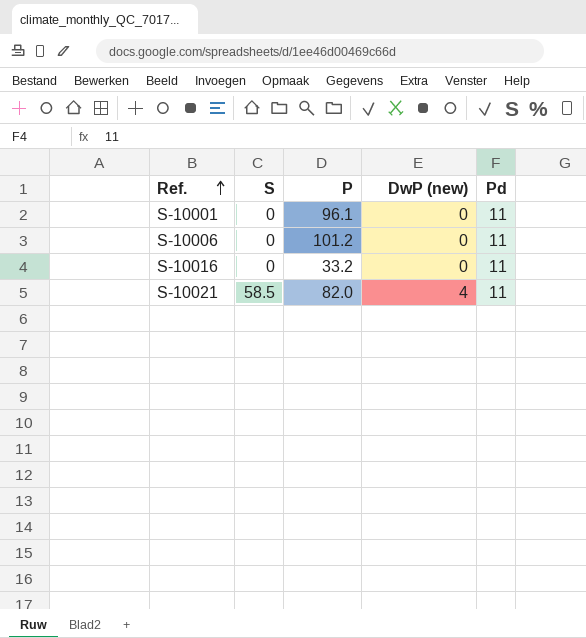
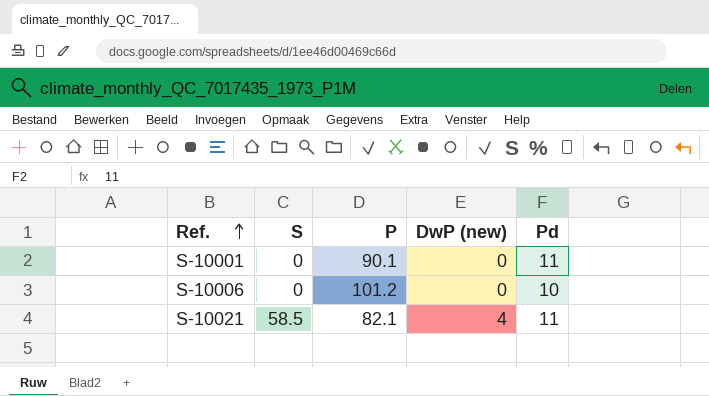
row S-10016: 0 | 33.2 | 0 | 11 -> none
S-10001 | P: 96.1 -> 90.1
S-10006 | Pd: 11 -> 10
S-10021 | P: 82.0 -> 82.1

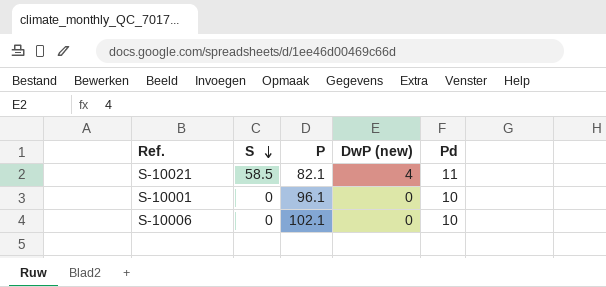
row order: Ref. ascending -> S descending
S-10001 | P: 90.1 -> 96.1
S-10001 | Pd: 11 -> 10
S-10006 | P: 101.2 -> 102.1

